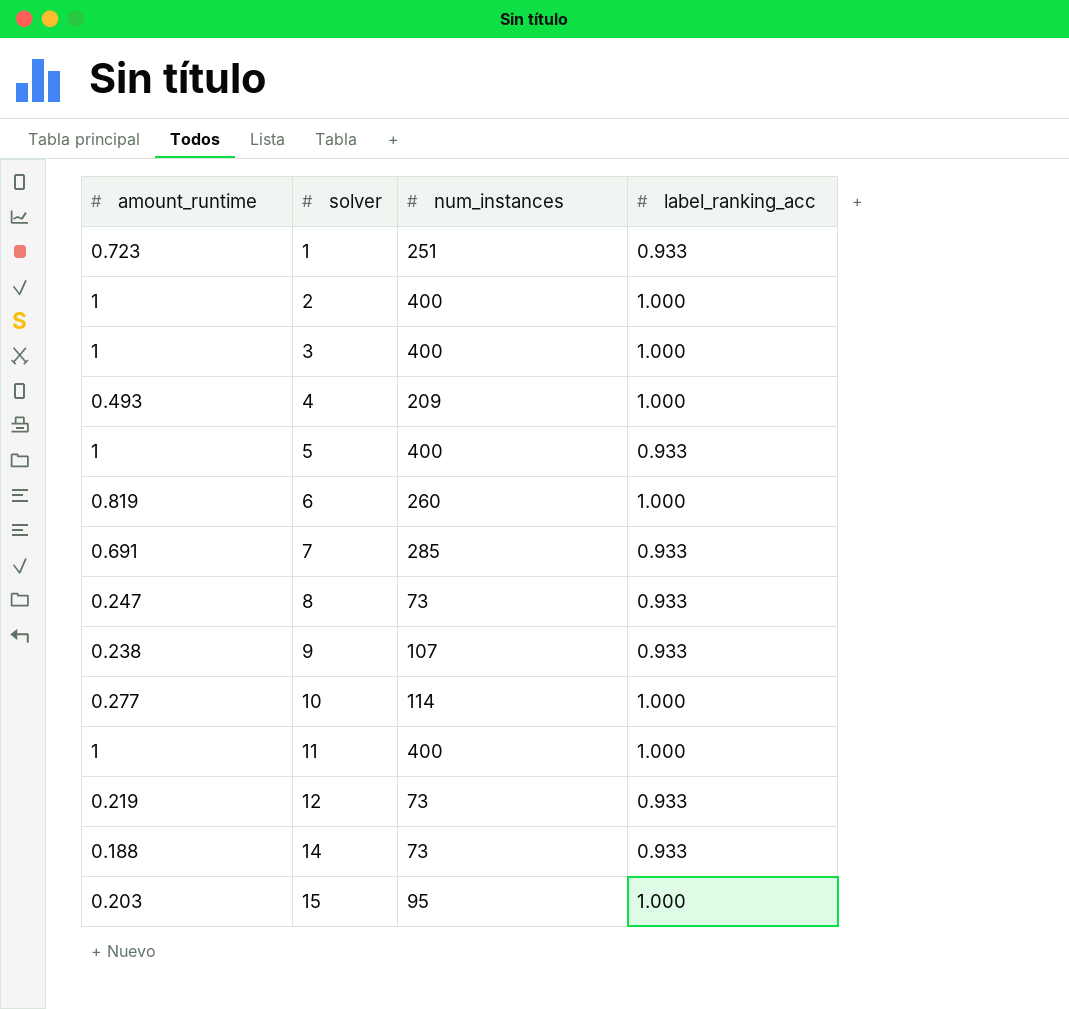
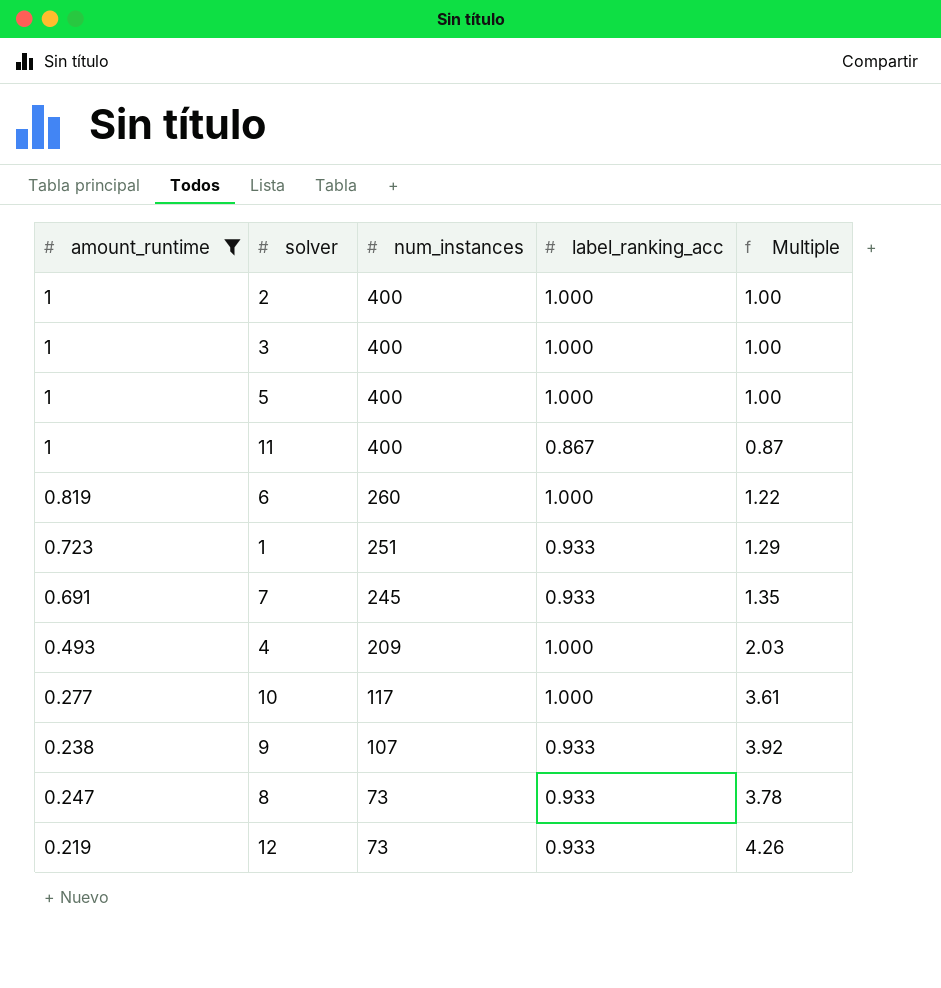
filter: none -> amount_runtime >= 0.219
row order: solver ascending -> num_instances descending
column Multiple | formula: none -> [label_ranking_acc] / [amount_runtime]
5 | label_ranking_acc: 0.933 -> 1.000
11 | label_ranking_acc: 1.000 -> 0.867
7 | num_instances: 285 -> 245
10 | num_instances: 114 -> 117

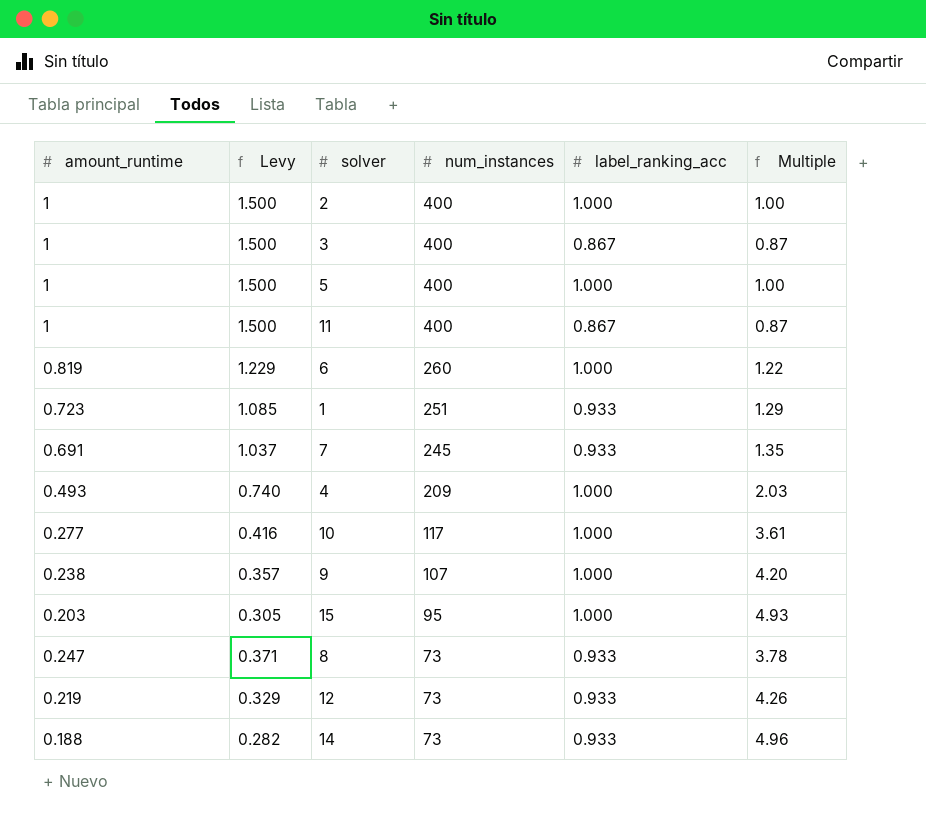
filter: amount_runtime >= 0.219 -> none
column Levy | formula: none -> [amount_runtime] * 1.5
3 | label_ranking_acc: 1.000 -> 0.867
3 | Multiple: 1.00 -> 0.87
9 | label_ranking_acc: 0.933 -> 1.000
9 | Multiple: 3.92 -> 4.20

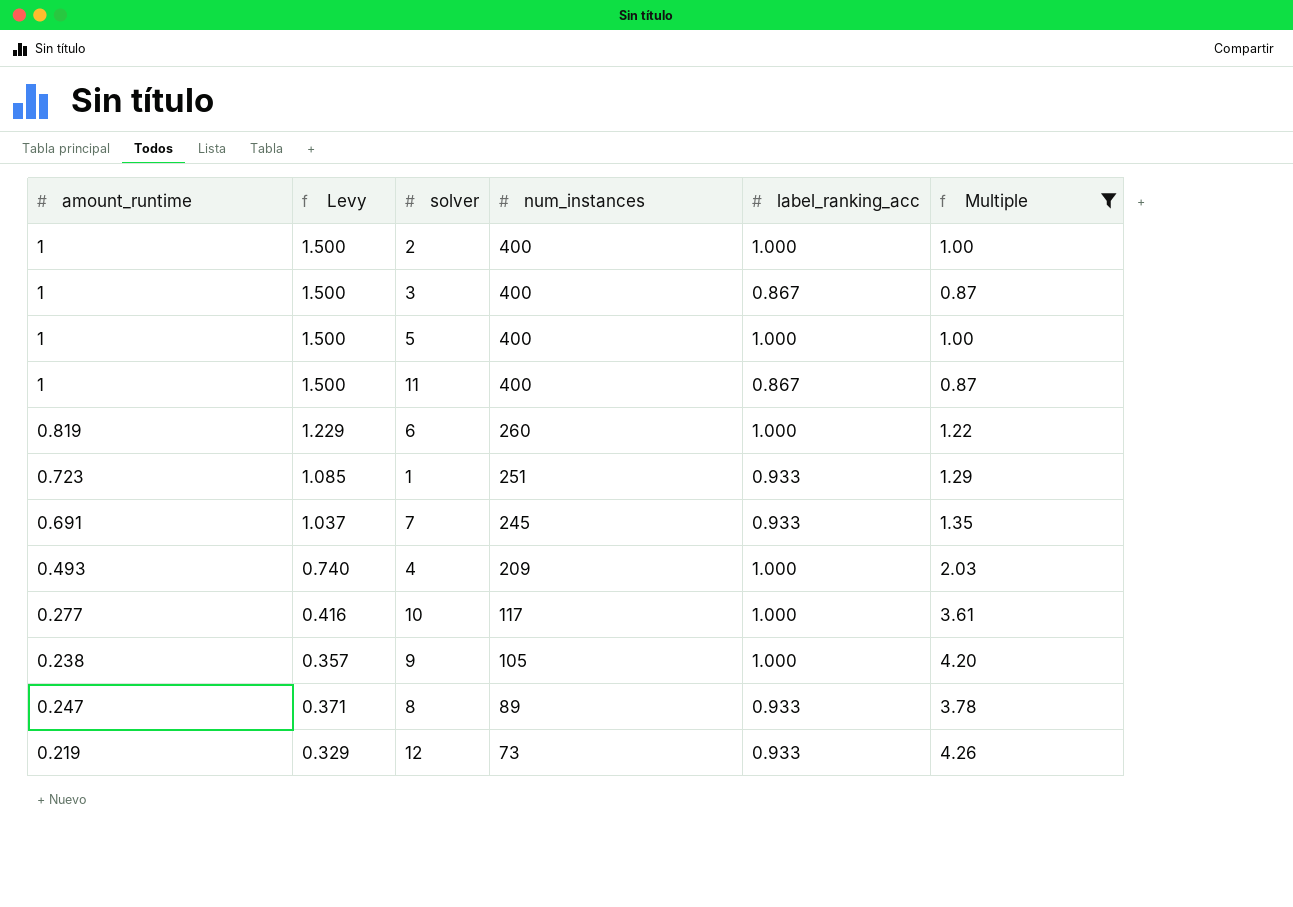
filter: none -> Multiple <= 4.26
9 | num_instances: 107 -> 105
8 | num_instances: 73 -> 89

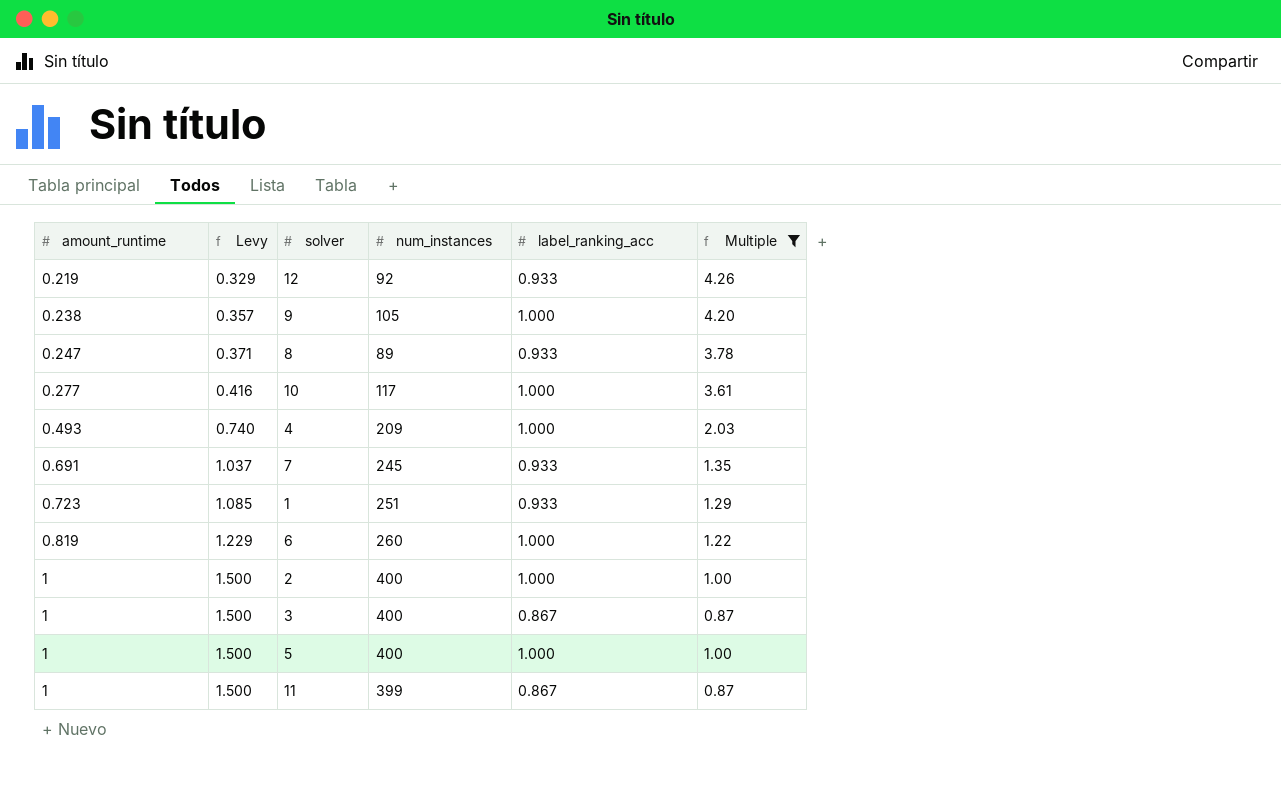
row order: num_instances descending -> amount_runtime ascending
12 | num_instances: 73 -> 92
11 | num_instances: 400 -> 399

